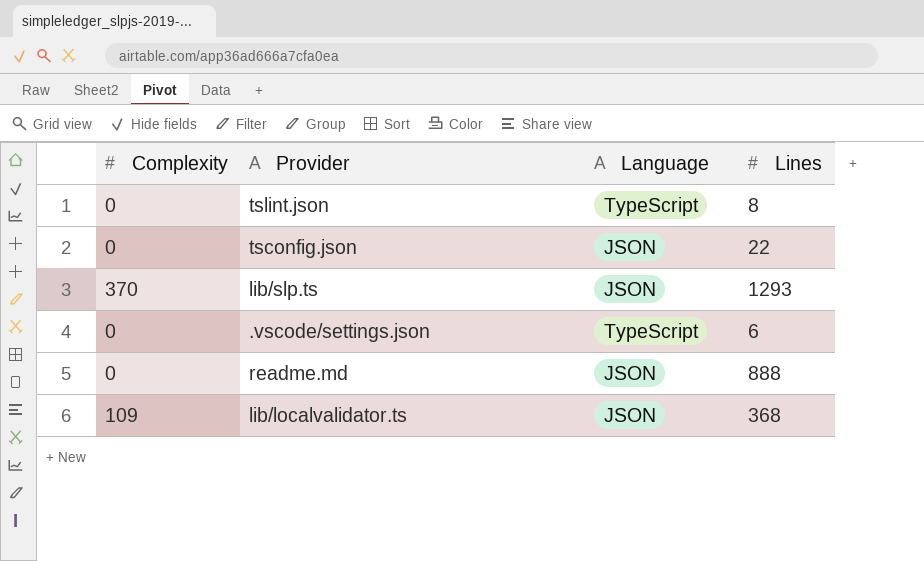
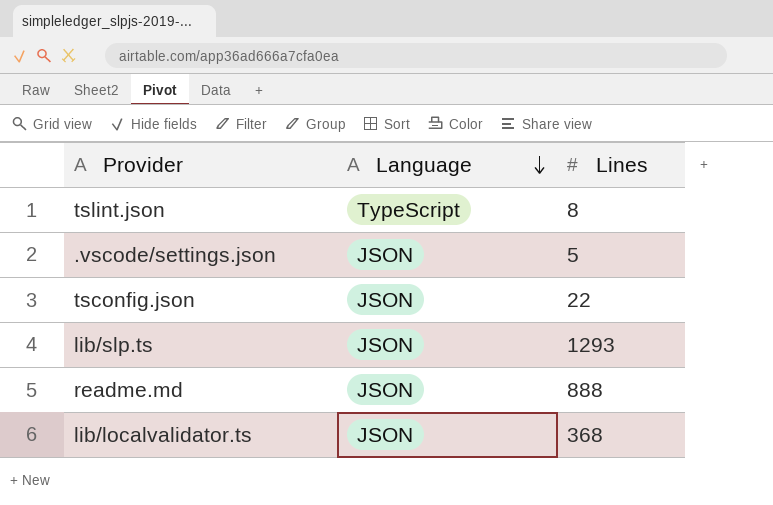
row order: none -> Language descending
column Complexity | position: 1 -> none
.vscode/settings.json | Language: TypeScript -> JSON
.vscode/settings.json | Lines: 6 -> 5

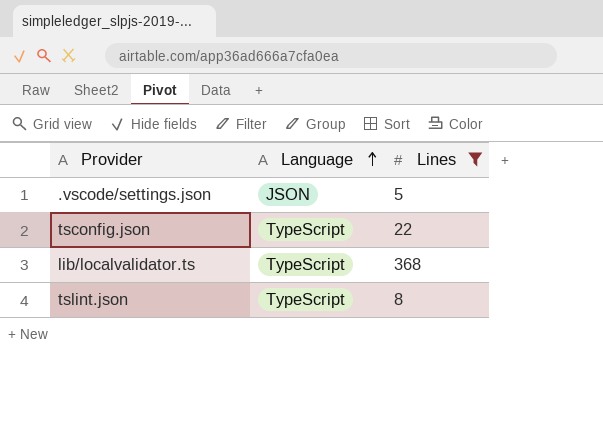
filter: none -> Lines <= 368
row order: Language descending -> Language ascending
tsconfig.json | Language: JSON -> TypeScript
lib/localvalidator.ts | Language: JSON -> TypeScript

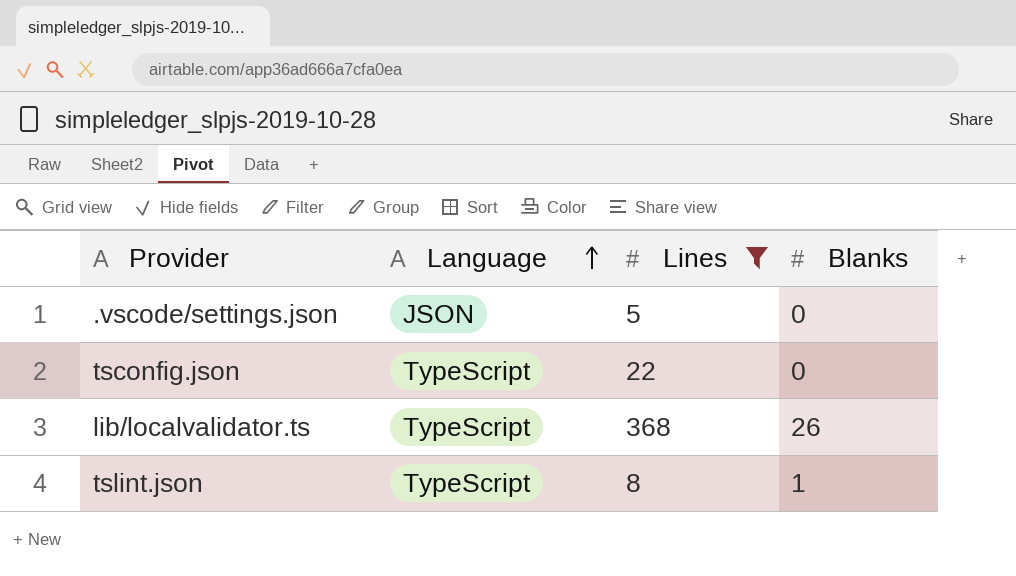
column Blanks | position: none -> 4

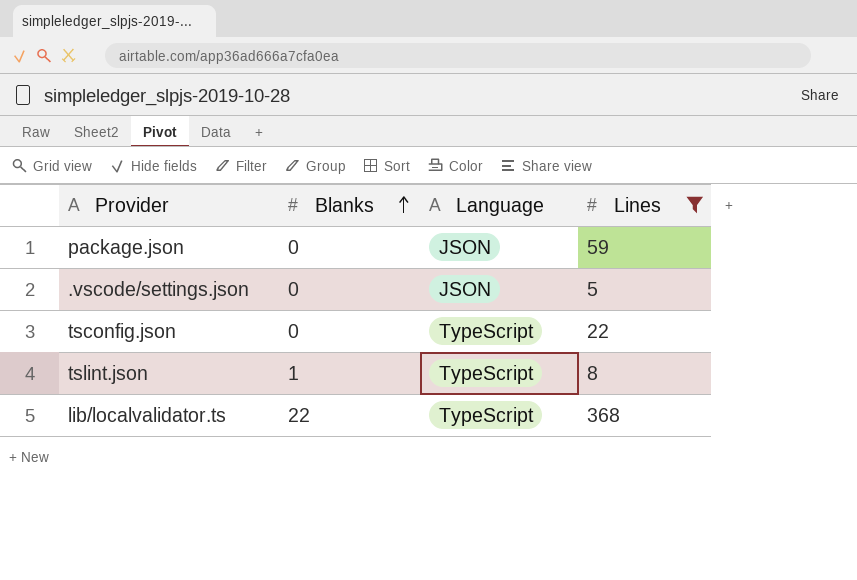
row order: Language ascending -> Blanks ascending
column Blanks | position: 4 -> 2
row package.json: none -> 0 | JSON | 59
lib/localvalidator.ts | Blanks: 26 -> 22

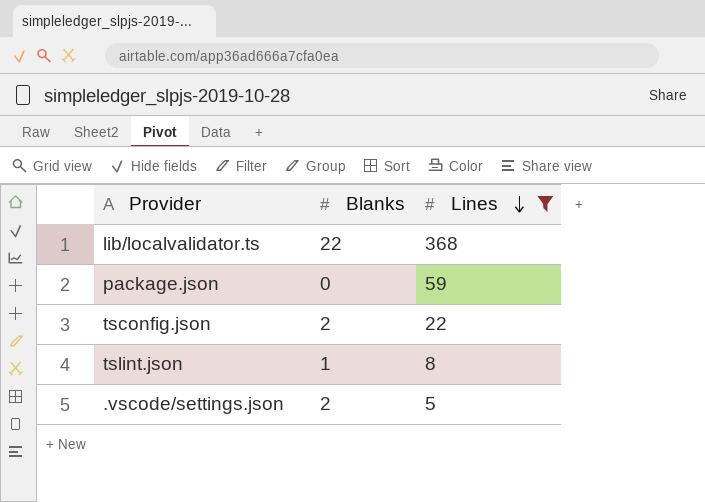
row order: Blanks ascending -> Lines descending
column Language | position: 3 -> none
tsconfig.json | Blanks: 0 -> 2
.vscode/settings.json | Blanks: 0 -> 2

